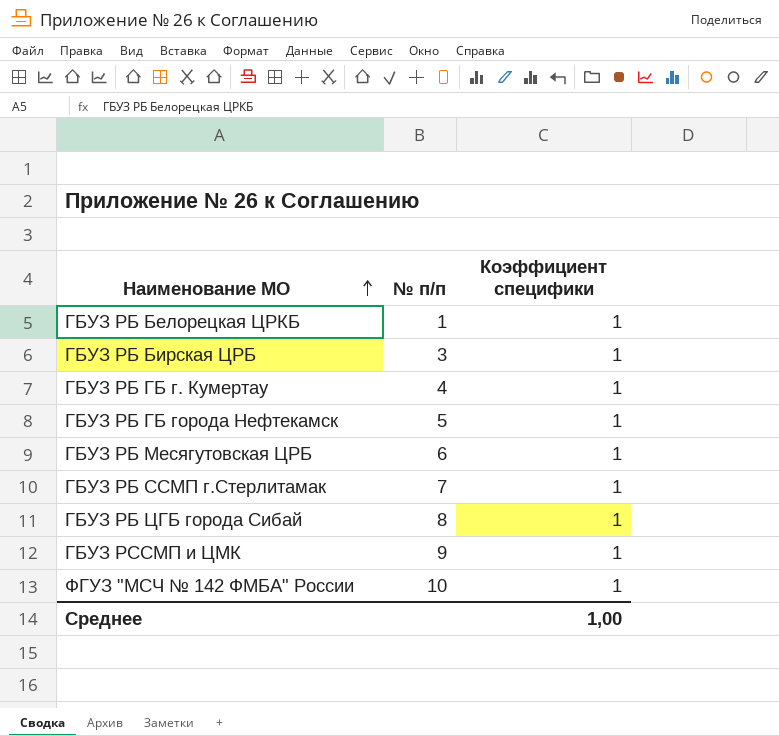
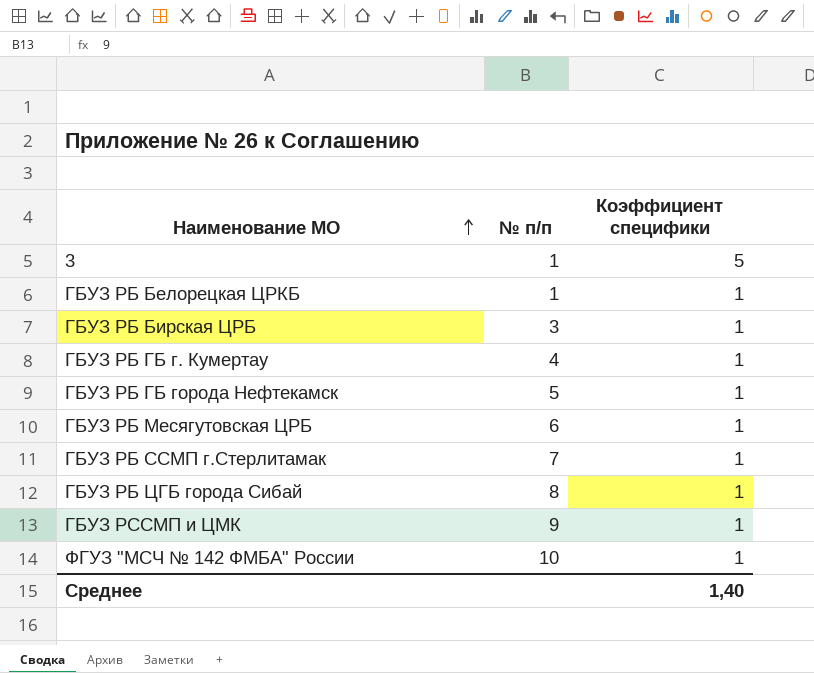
row 3: none -> 1 | 5
Среднее | Коэффициент специфики: 1,00 -> 1,40

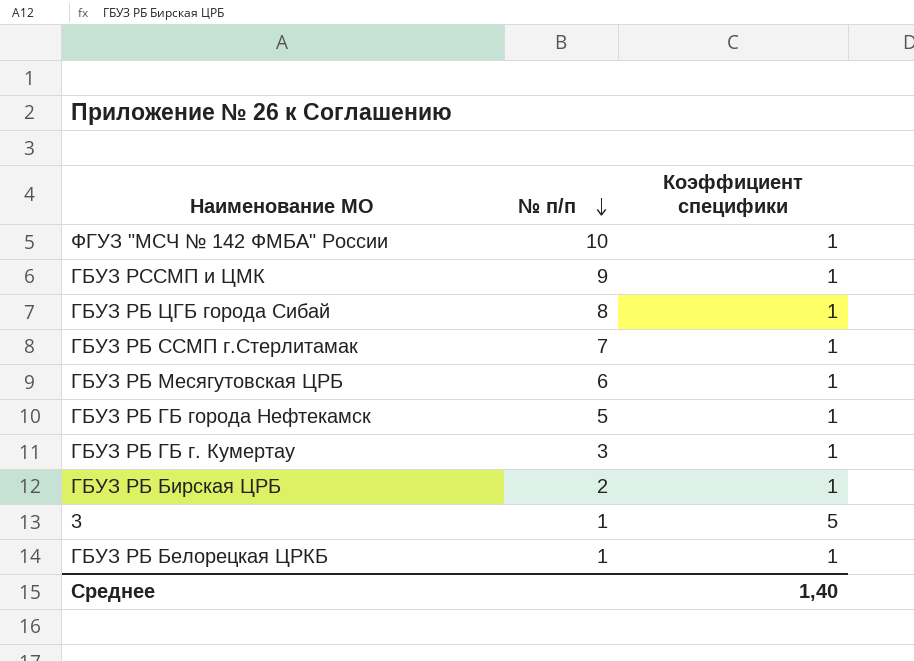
row order: Наименование МО ascending -> № п/п descending
ГБУЗ РБ ГБ г. Кумертау | № п/п: 4 -> 3
ГБУЗ РБ Бирская ЦРБ | № п/п: 3 -> 2

